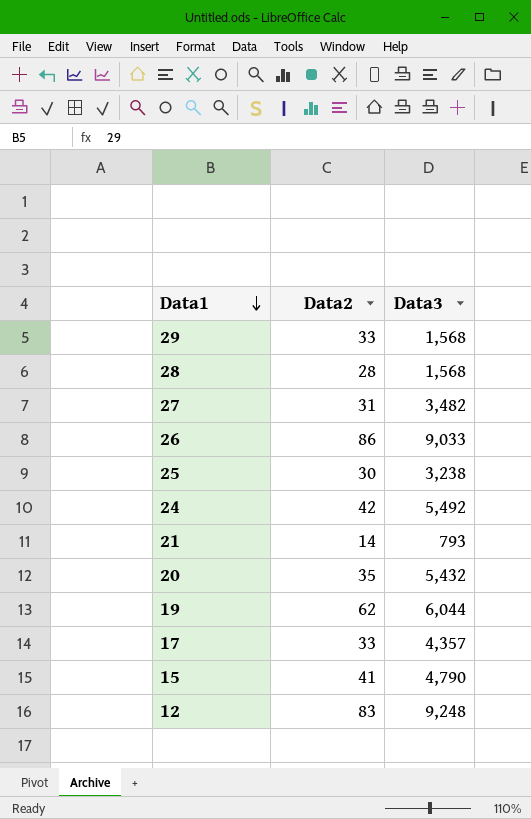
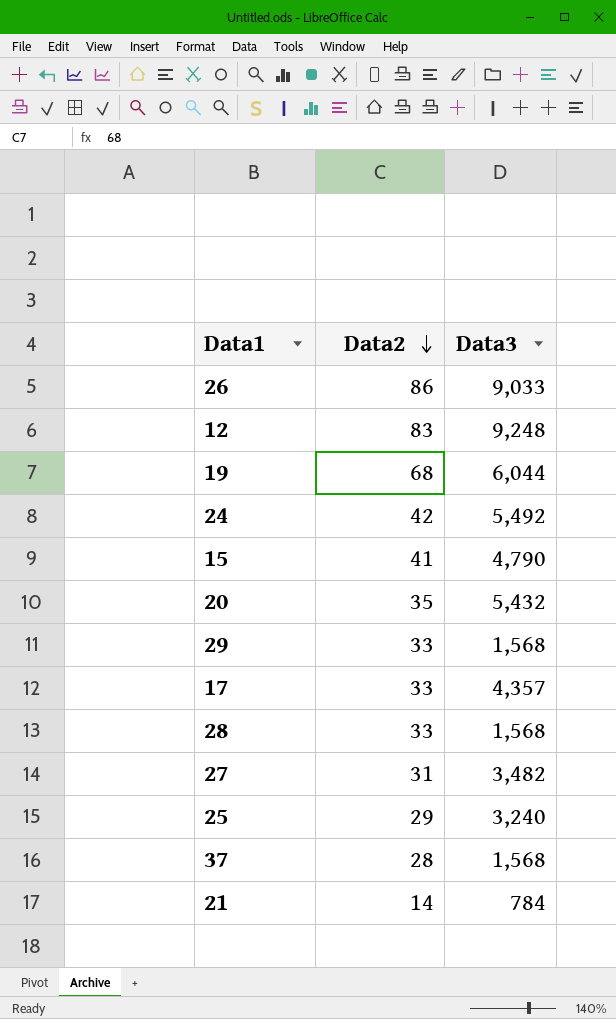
row order: Data1 descending -> Data2 descending
19 | Data2: 62 -> 68
28 | Data2: 28 -> 33
25 | Data2: 30 -> 29
25 | Data3: 3,238 -> 3,240
row 37: none -> 28 | 1,568
21 | Data3: 793 -> 784

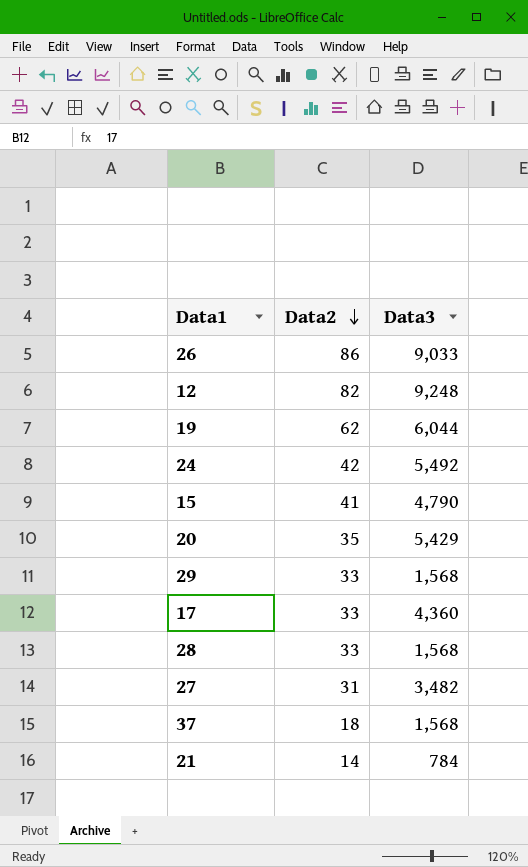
row 25: 29 | 3,240 -> none
12 | Data2: 83 -> 82
19 | Data2: 68 -> 62
20 | Data3: 5,432 -> 5,429
17 | Data3: 4,357 -> 4,360
37 | Data2: 28 -> 18

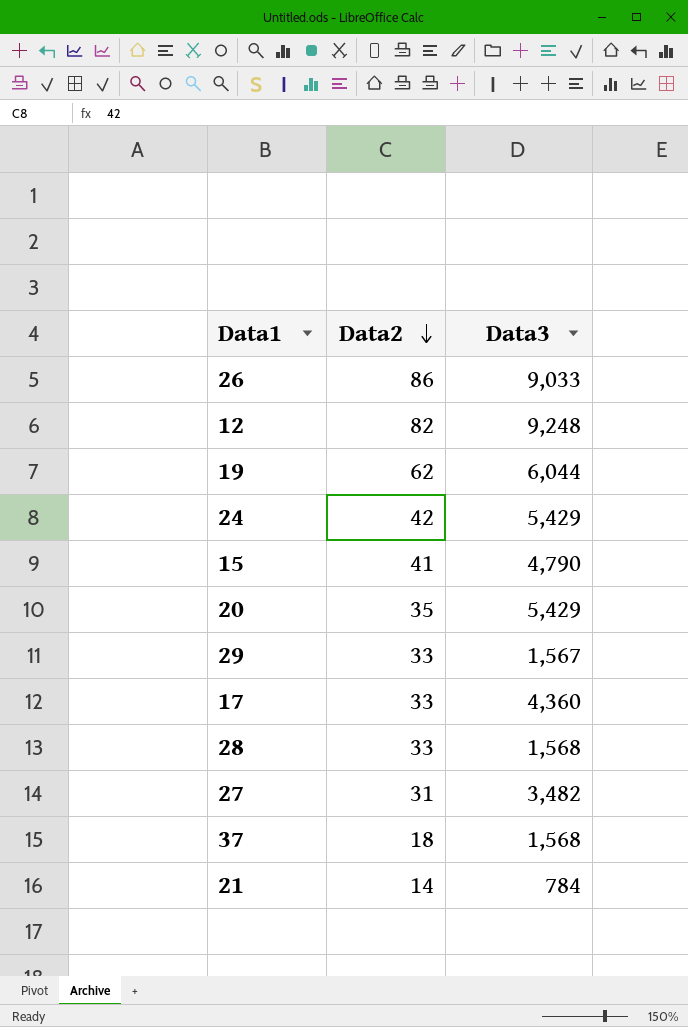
24 | Data3: 5,492 -> 5,429
29 | Data3: 1,568 -> 1,567

